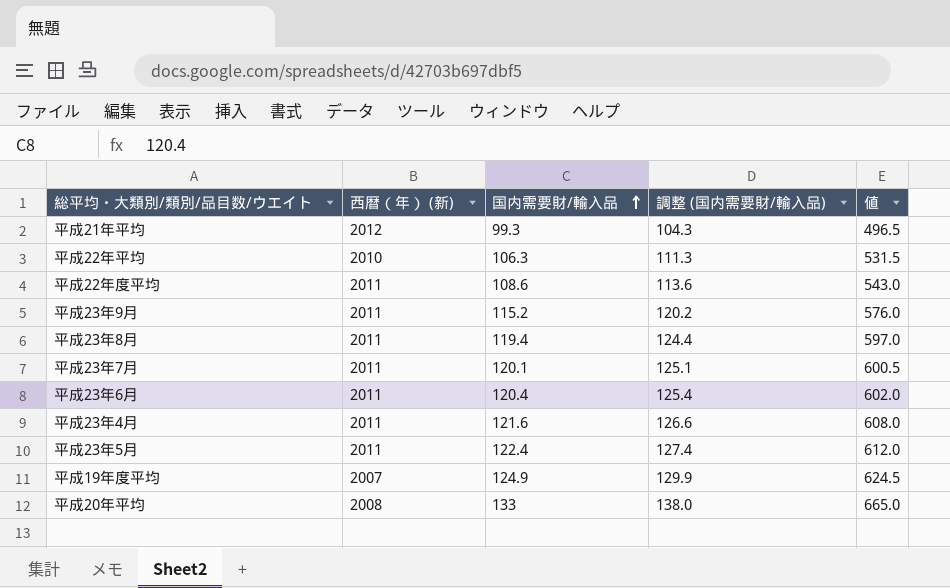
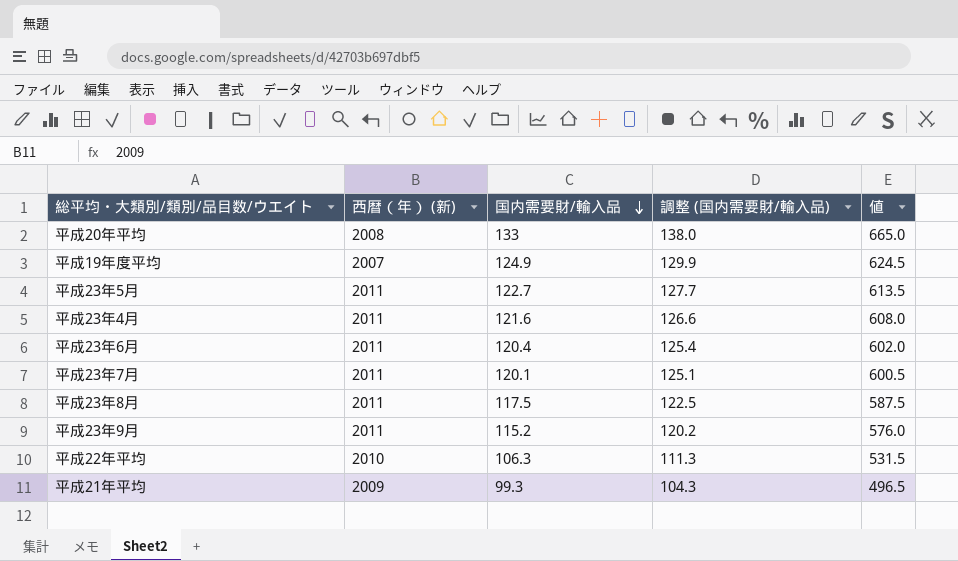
row order: 国内需要財/輸入品 ascending -> 国内需要財/輸入品 descending
row 平成22年度平均: 2011 | 108.6 | 113.6 | 543.0 -> none
平成23年5月 | 国内需要財/輸入品: 122.4 -> 122.7
平成23年5月 | 調整 (国内需要財/輸入品): 127.4 -> 127.7
平成23年5月 | 値: 612.0 -> 613.5
平成23年8月 | 国内需要財/輸入品: 119.4 -> 117.5
平成23年8月 | 調整 (国内需要財/輸入品): 124.4 -> 122.5
平成23年8月 | 値: 597.0 -> 587.5
平成21年平均 | 西暦（年） (新): 2012 -> 2009

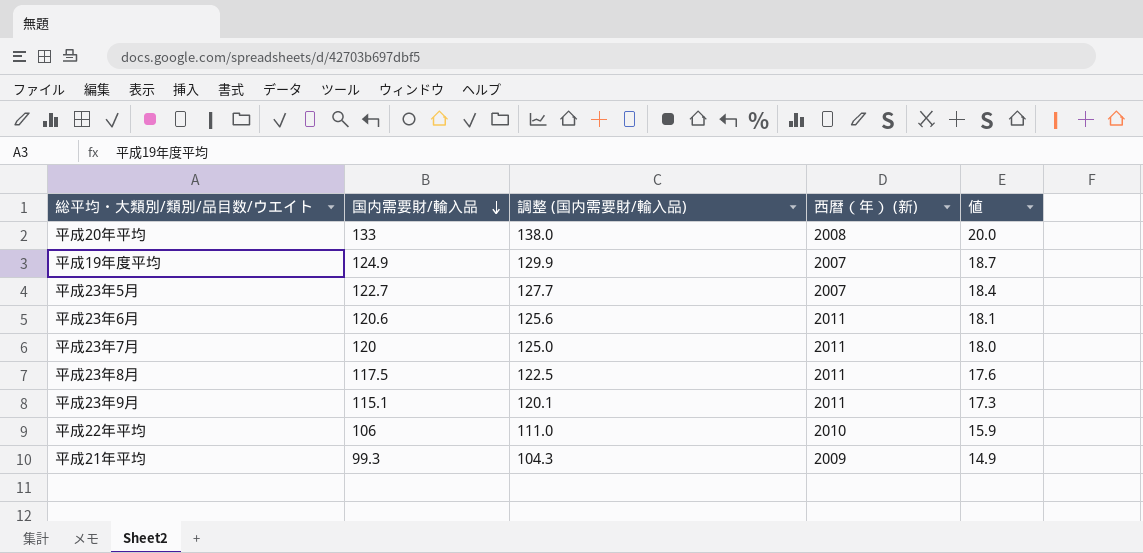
column 西暦（年） (新) | position: 2 -> 4
column 値 | formula: [国内需要財/輸入品] * 5 -> [国内需要財/輸入品] * 0.15
row 平成23年4月: 2011 | 121.6 | 126.6 | 608.0 -> none
平成23年5月 | 西暦（年） (新): 2011 -> 2007
平成23年6月 | 国内需要財/輸入品: 120.4 -> 120.6
平成23年6月 | 調整 (国内需要財/輸入品): 125.4 -> 125.6
平成23年7月 | 国内需要財/輸入品: 120.1 -> 120
平成23年7月 | 調整 (国内需要財/輸入品): 125.1 -> 125.0
平成23年9月 | 国内需要財/輸入品: 115.2 -> 115.1
平成23年9月 | 調整 (国内需要財/輸入品): 120.2 -> 120.1
平成22年平均 | 国内需要財/輸入品: 106.3 -> 106
平成22年平均 | 調整 (国内需要財/輸入品): 111.3 -> 111.0

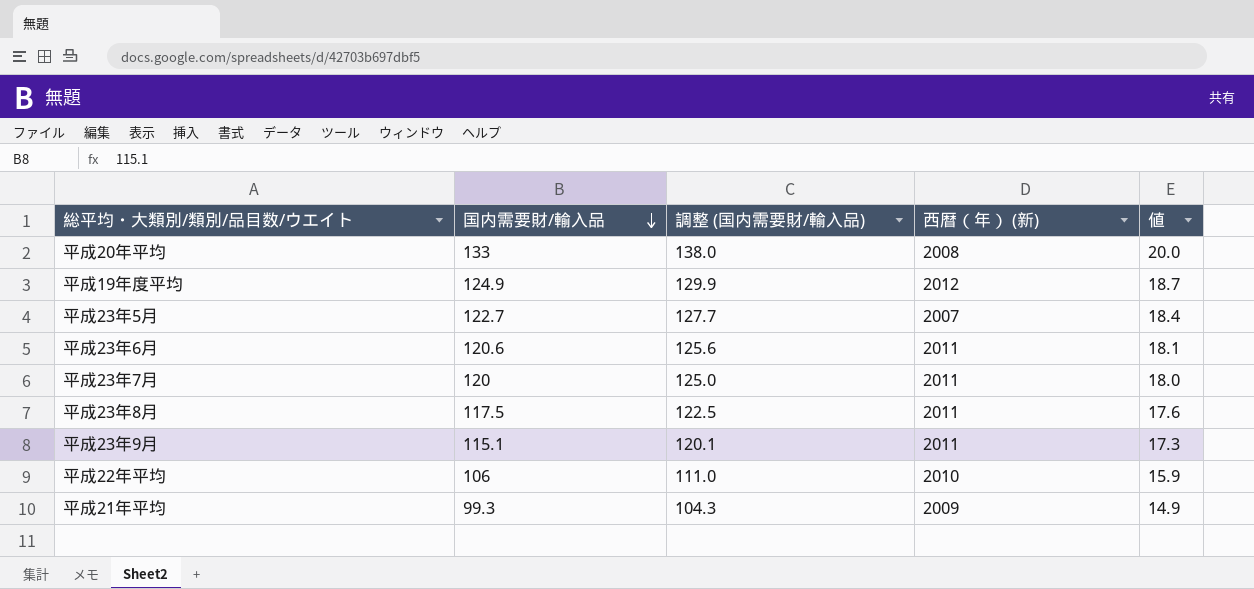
平成19年度平均 | 西暦（年） (新): 2007 -> 2012

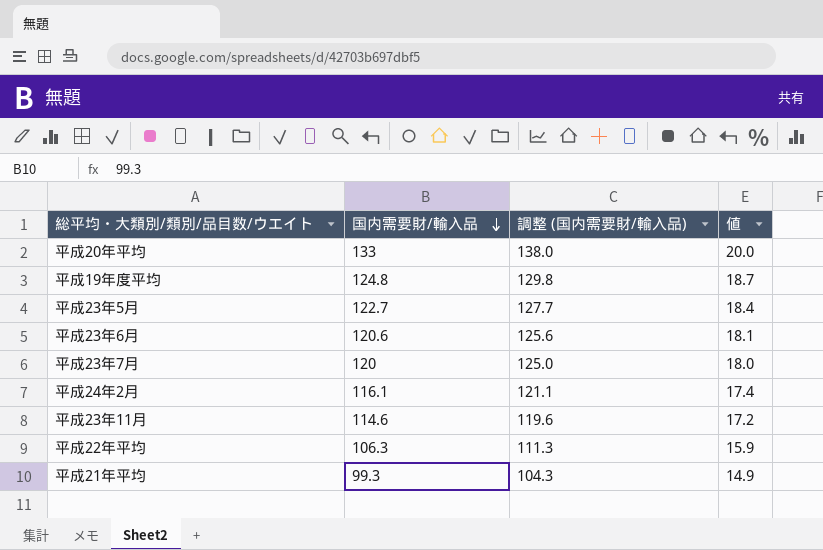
column 西暦（年） (新) | position: 4 -> none
row 平成23年8月: 117.5 | 122.5 | 2011 | 17.6 -> none
row 平成23年9月: 115.1 | 120.1 | 2011 | 17.3 -> none
平成19年度平均 | 国内需要財/輸入品: 124.9 -> 124.8
平成19年度平均 | 調整 (国内需要財/輸入品): 129.9 -> 129.8
row 平成24年2月: none -> 116.1 | 121.1 | 17.4
row 平成23年11月: none -> 114.6 | 119.6 | 17.2
平成22年平均 | 国内需要財/輸入品: 106 -> 106.3
平成22年平均 | 調整 (国内需要財/輸入品): 111.0 -> 111.3

